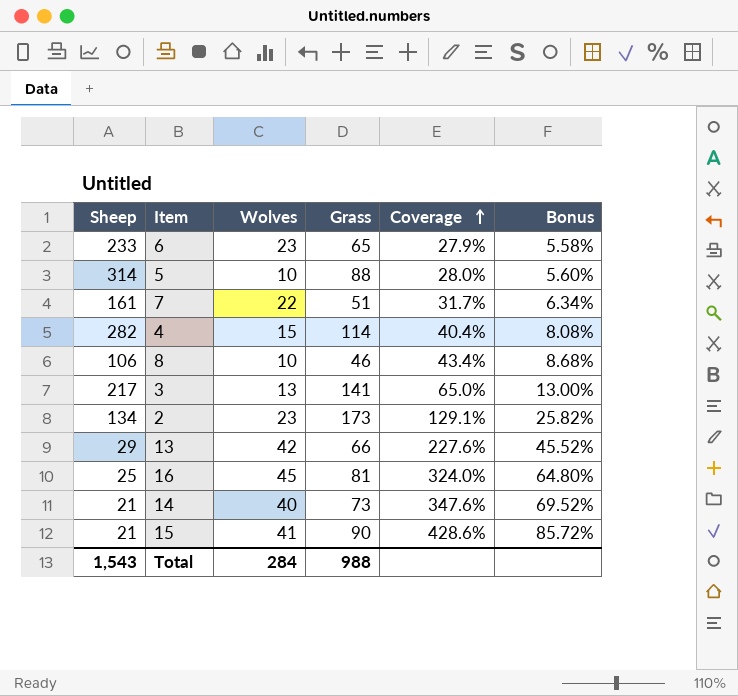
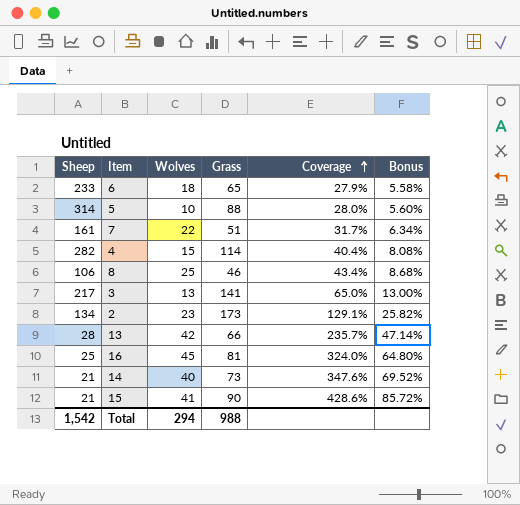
6 | Wolves: 23 -> 18
8 | Wolves: 10 -> 25
13 | Sheep: 29 -> 28
13 | Coverage: 227.6% -> 235.7%
13 | Bonus: 45.52% -> 47.14%
Total | Sheep: 1,543 -> 1,542
Total | Wolves: 284 -> 294

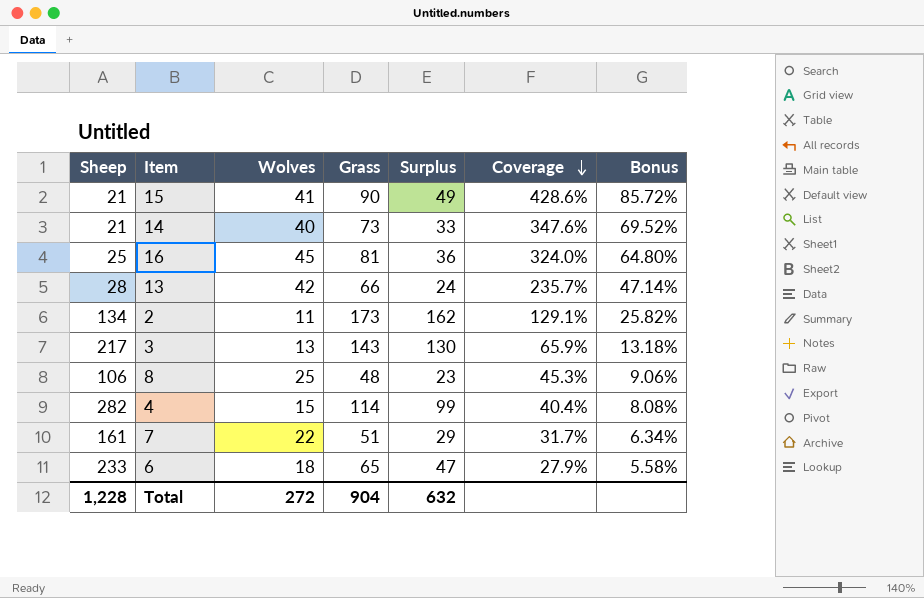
row order: Coverage ascending -> Coverage descending
column Surplus | formula: none -> [Grass] - [Wolves]
row 5: 314 | 10 | 88 | 28.0% | 5.60% -> none
2 | Wolves: 23 -> 11
3 | Grass: 141 -> 143
3 | Coverage: 65.0% -> 65.9%
3 | Bonus: 13.00% -> 13.18%
8 | Grass: 46 -> 48
8 | Coverage: 43.4% -> 45.3%
8 | Bonus: 8.68% -> 9.06%
Total | Sheep: 1,542 -> 1,228
Total | Wolves: 294 -> 272
Total | Grass: 988 -> 904

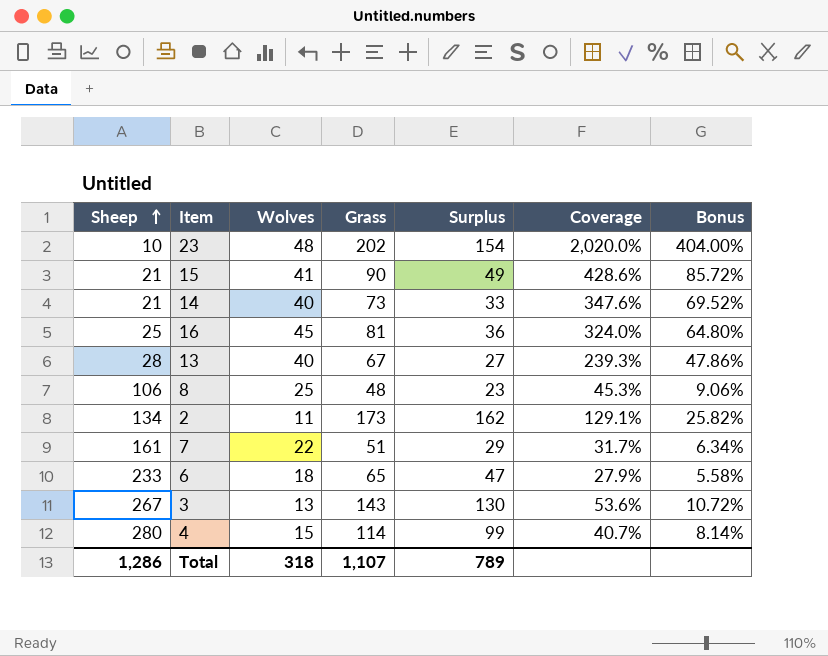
row order: Coverage descending -> Sheep ascending
row 23: none -> 10 | 48 | 202 | 154 | 2,020.0% | 404.00%
13 | Wolves: 42 -> 40
13 | Grass: 66 -> 67
13 | Surplus: 24 -> 27
13 | Coverage: 235.7% -> 239.3%
13 | Bonus: 47.14% -> 47.86%
3 | Sheep: 217 -> 267
3 | Coverage: 65.9% -> 53.6%
3 | Bonus: 13.18% -> 10.72%
4 | Sheep: 282 -> 280
4 | Coverage: 40.4% -> 40.7%
4 | Bonus: 8.08% -> 8.14%
Total | Sheep: 1,228 -> 1,286
Total | Wolves: 272 -> 318
Total | Grass: 904 -> 1,107
Total | Surplus: 632 -> 789

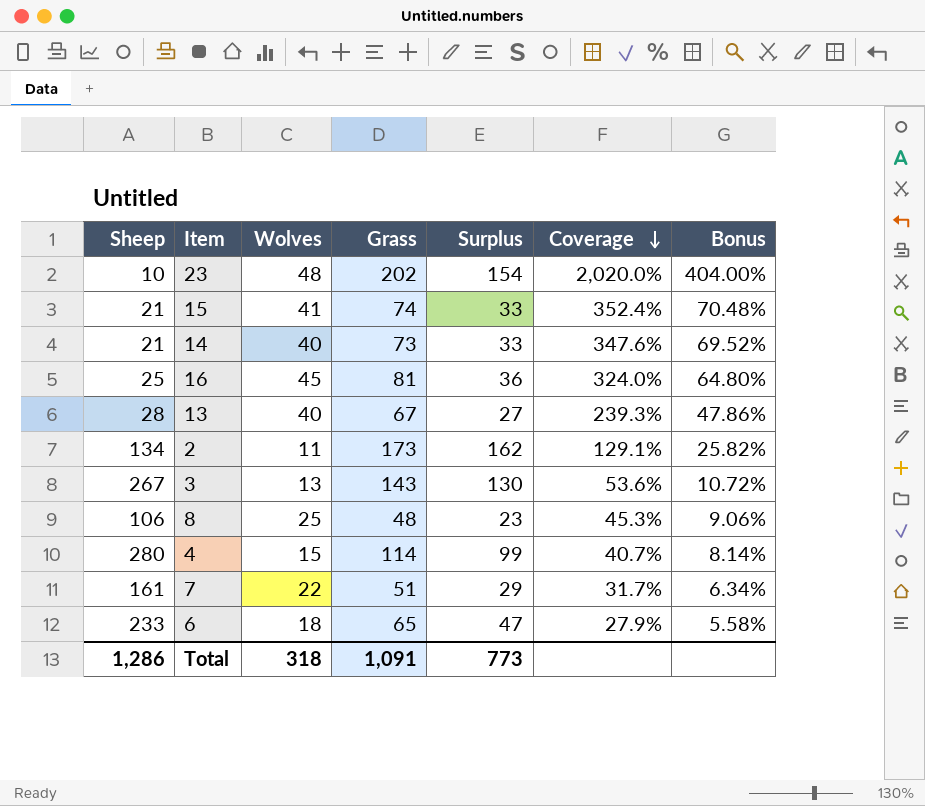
row order: Sheep ascending -> Coverage descending
15 | Grass: 90 -> 74
15 | Surplus: 49 -> 33
15 | Coverage: 428.6% -> 352.4%
15 | Bonus: 85.72% -> 70.48%
Total | Grass: 1,107 -> 1,091
Total | Surplus: 789 -> 773

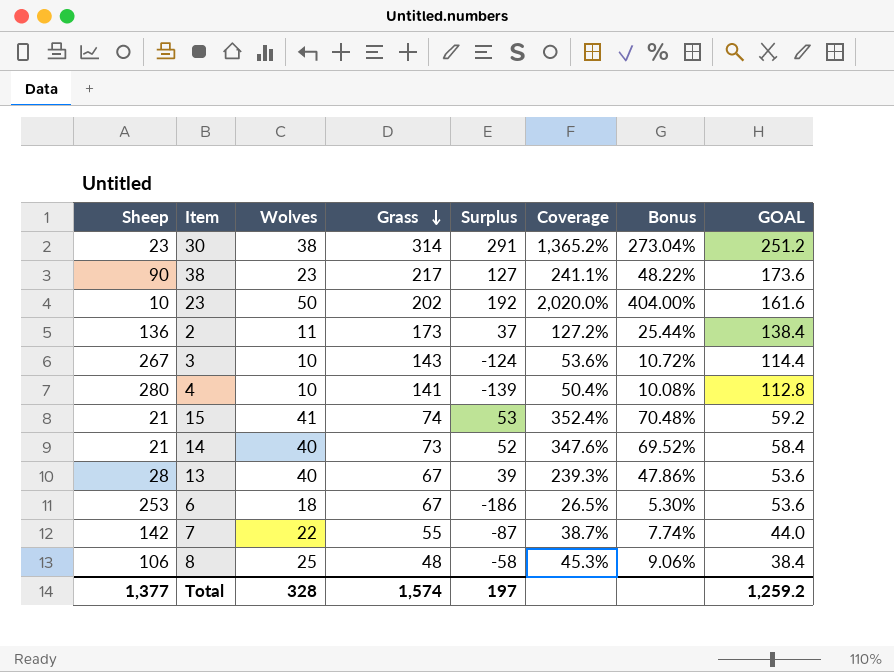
row order: Coverage descending -> Grass descending
column Surplus | formula: [Grass] - [Wolves] -> [Grass] - [Sheep]
column GOAL | formula: none -> [Grass] * 0.8
row 16: 25 | 45 | 81 | 36 | 324.0% | 64.80% -> none
row 30: none -> 23 | 38 | 314 | 291 | 1,365.2% | 273.04% | 251.2
row 38: none -> 90 | 23 | 217 | 127 | 241.1% | 48.22% | 173.6
23 | Wolves: 48 -> 50
2 | Sheep: 134 -> 136
2 | Coverage: 129.1% -> 127.2%
2 | Bonus: 25.82% -> 25.44%
3 | Wolves: 13 -> 10
4 | Wolves: 15 -> 10
4 | Grass: 114 -> 141
4 | Coverage: 40.7% -> 50.4%
4 | Bonus: 8.14% -> 10.08%
6 | Sheep: 233 -> 253
6 | Grass: 65 -> 67
6 | Coverage: 27.9% -> 26.5%
6 | Bonus: 5.58% -> 5.30%
7 | Sheep: 161 -> 142
7 | Grass: 51 -> 55
7 | Coverage: 31.7% -> 38.7%
7 | Bonus: 6.34% -> 7.74%
Total | Sheep: 1,286 -> 1,377
Total | Wolves: 318 -> 328
Total | Grass: 1,091 -> 1,574
Total | Surplus: 773 -> 197

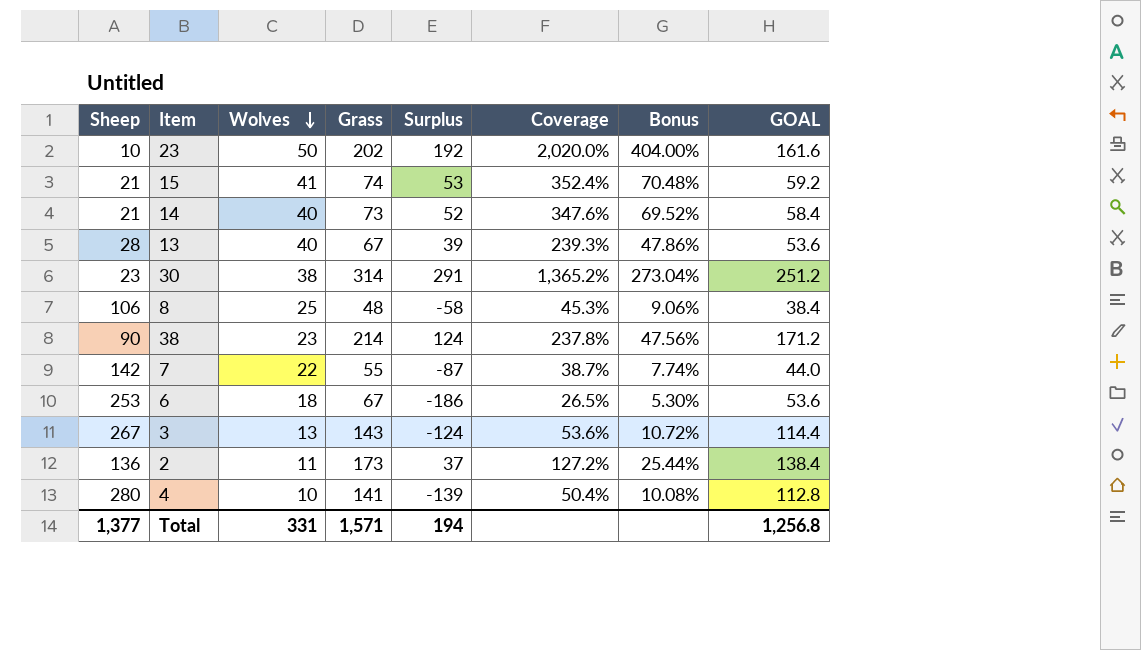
row order: Grass descending -> Wolves descending
38 | Grass: 217 -> 214
38 | Surplus: 127 -> 124
38 | Coverage: 241.1% -> 237.8%
38 | Bonus: 48.22% -> 47.56%
38 | GOAL: 173.6 -> 171.2
3 | Wolves: 10 -> 13
Total | Wolves: 328 -> 331
Total | Grass: 1,574 -> 1,571
Total | Surplus: 197 -> 194
Total | GOAL: 1,259.2 -> 1,256.8

